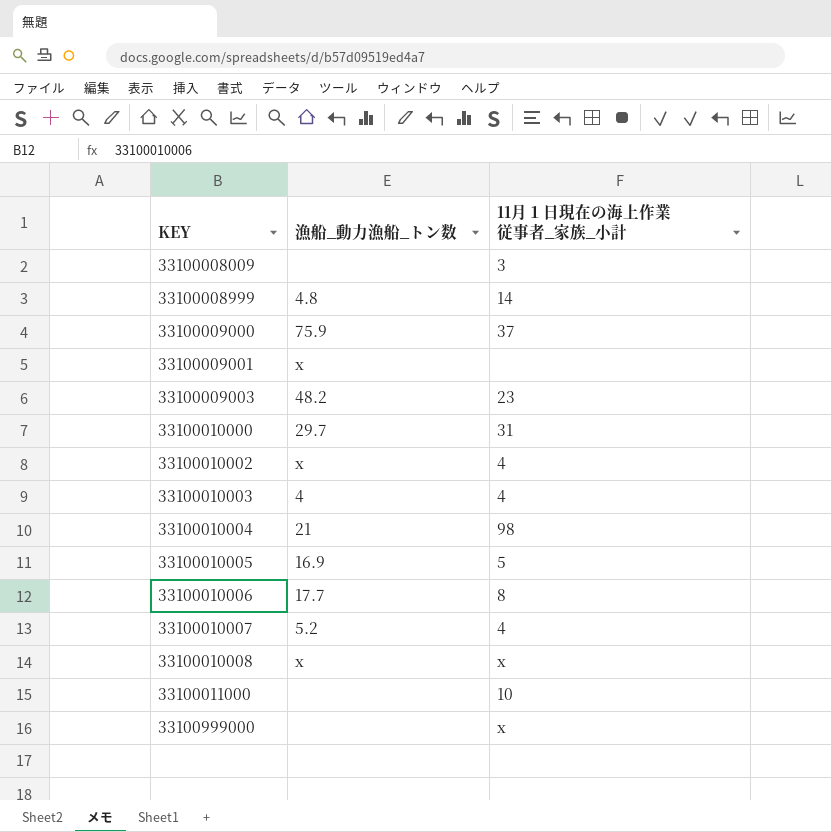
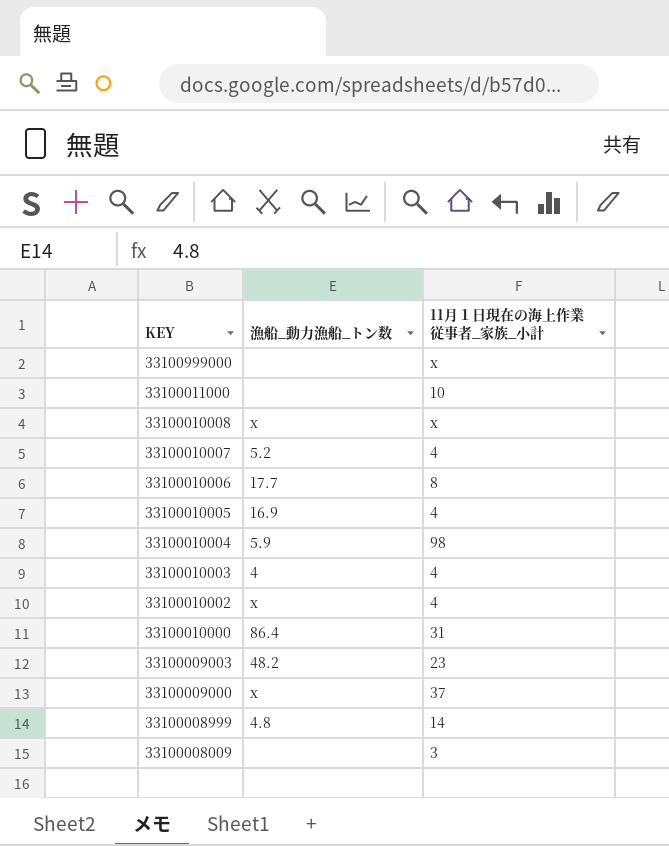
row order: KEY ascending -> KEY descending
row 33100009001: x | none -> none
33100010005 | 11月１日現在の海上作業従事者_家族_小計: 5 -> 4
33100010004 | 漁船_動力漁船_トン数: 21 -> 5.9
33100010000 | 漁船_動力漁船_トン数: 29.7 -> 86.4
33100009000 | 漁船_動力漁船_トン数: 75.9 -> x

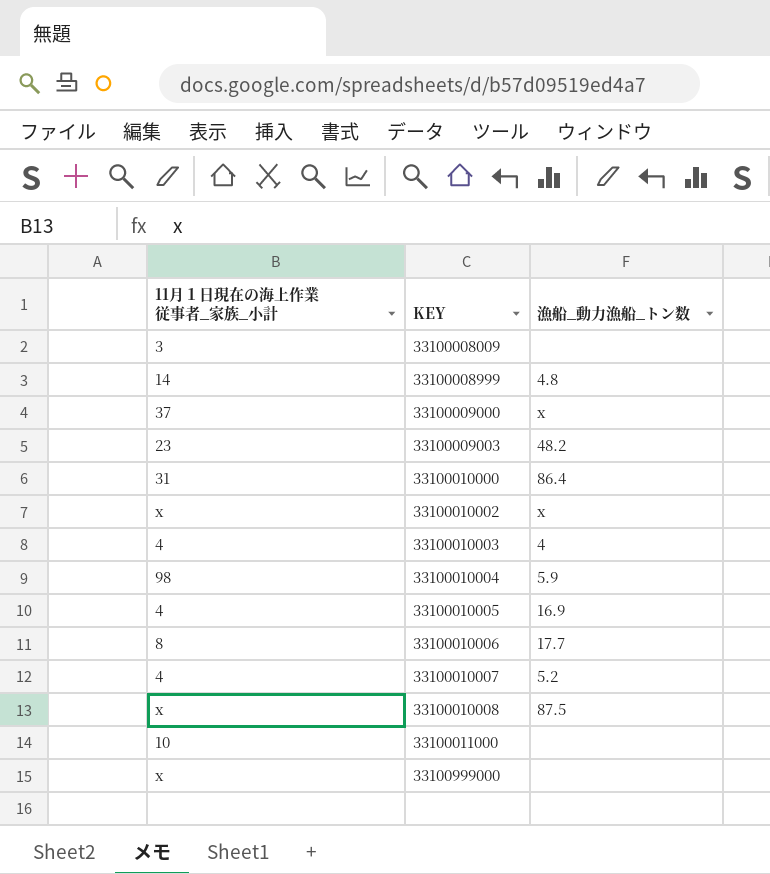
row order: KEY descending -> KEY ascending
column 11月１日現在の海上作業従事者_家族_小計 | position: 3 -> 1
33100010002 | 11月１日現在の海上作業従事者_家族_小計: 4 -> x
33100010008 | 漁船_動力漁船_トン数: x -> 87.5

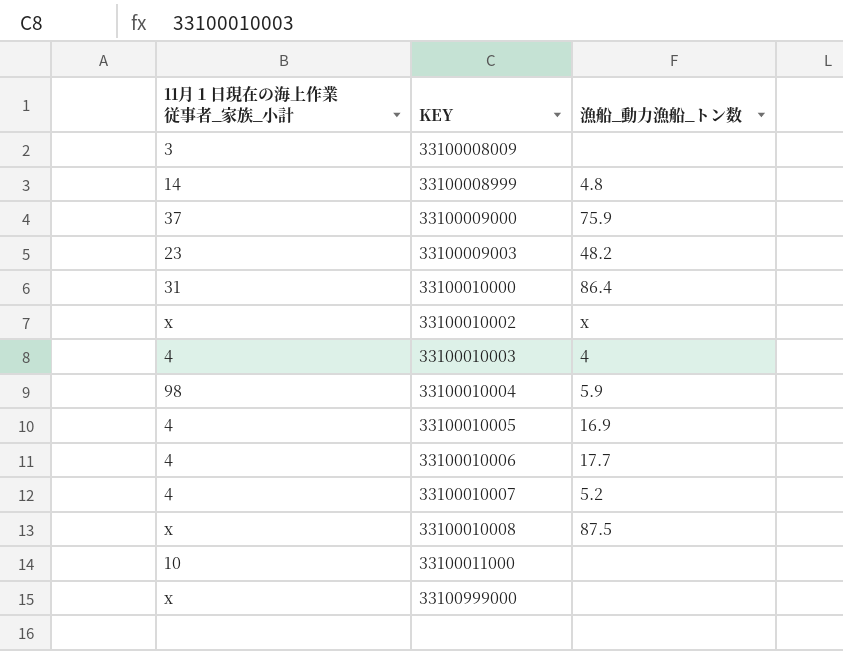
33100009000 | 漁船_動力漁船_トン数: x -> 75.9
33100010006 | 11月１日現在の海上作業従事者_家族_小計: 8 -> 4

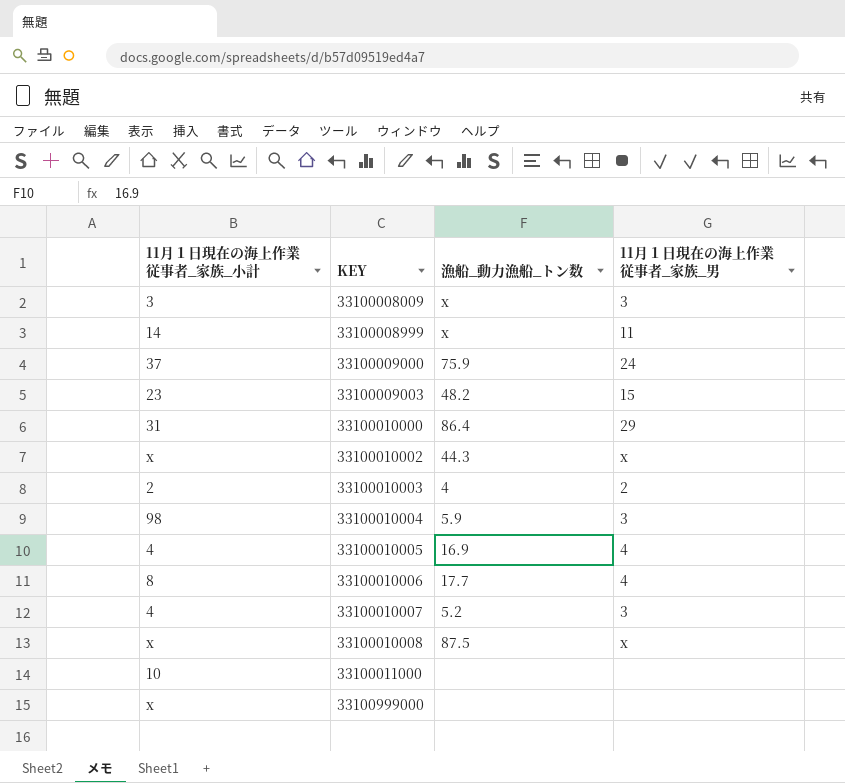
column 11月１日現在の海上作業従事者_家族_男 | position: none -> 4
33100008009 | 漁船_動力漁船_トン数: none -> x
33100008999 | 漁船_動力漁船_トン数: 4.8 -> x
33100010002 | 漁船_動力漁船_トン数: x -> 44.3
33100010003 | 11月１日現在の海上作業従事者_家族_小計: 4 -> 2
33100010006 | 11月１日現在の海上作業従事者_家族_小計: 4 -> 8

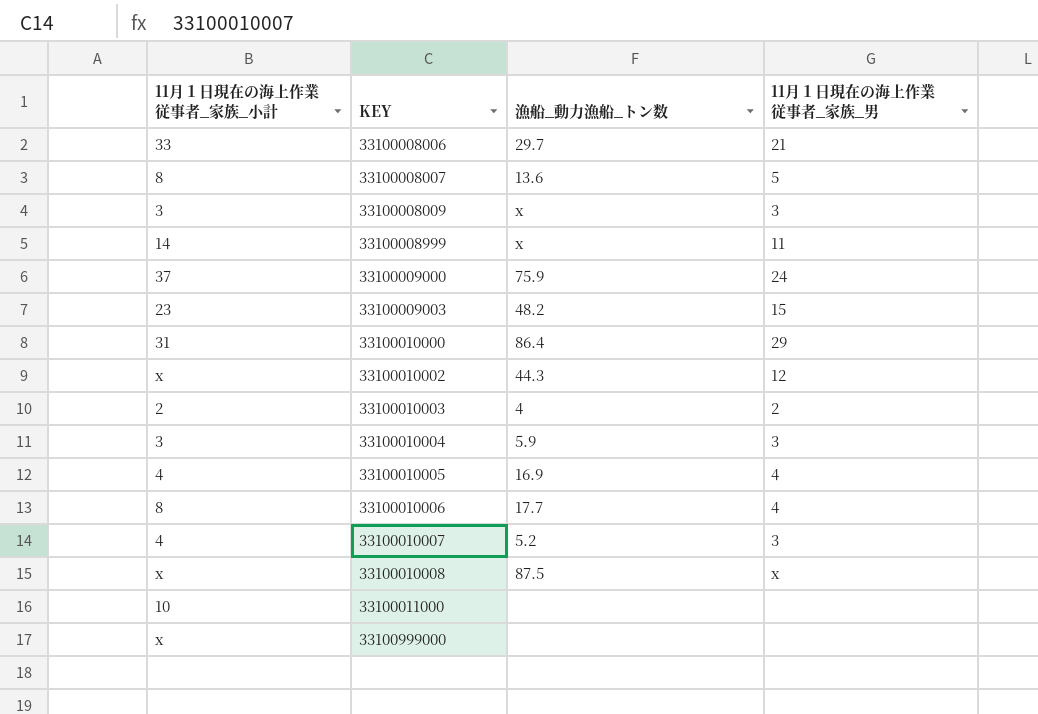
row 33100008006: none -> 33 | 29.7 | 21
row 33100008007: none -> 8 | 13.6 | 5
33100010002 | 11月１日現在の海上作業従事者_家族_男: x -> 12
33100010004 | 11月１日現在の海上作業従事者_家族_小計: 98 -> 3

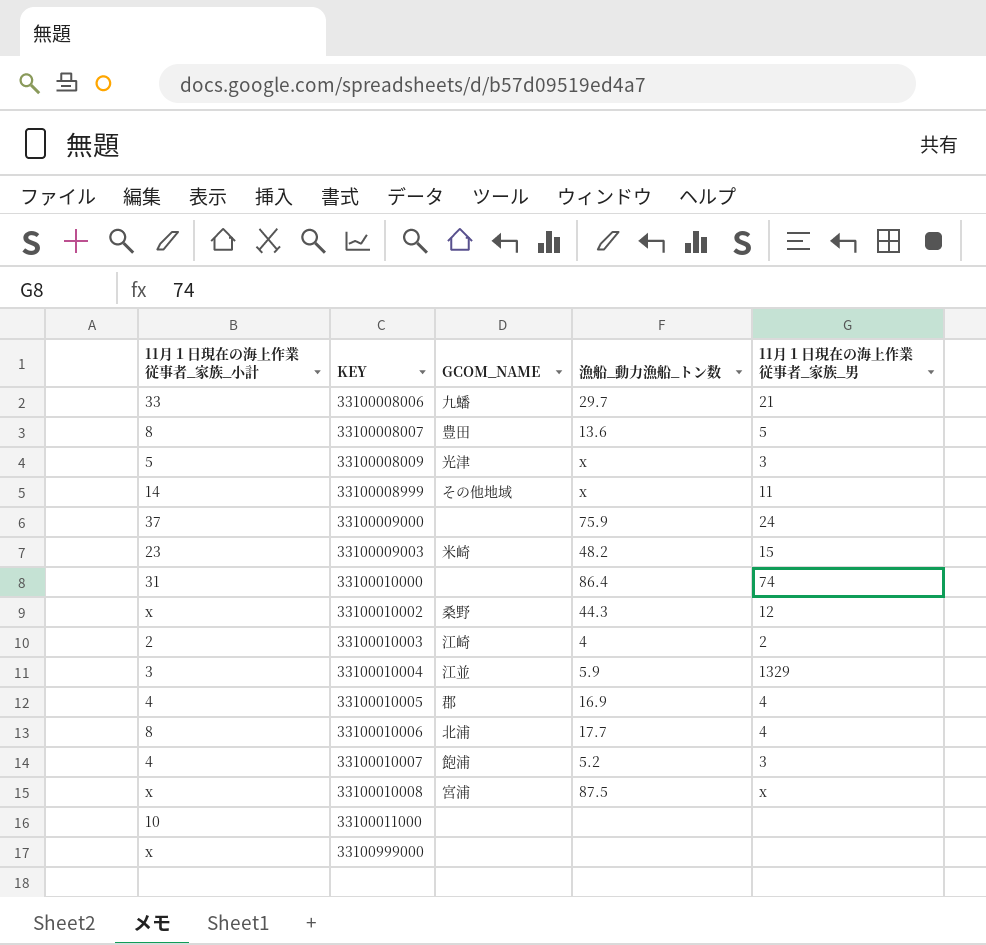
column GCOM_NAME | position: none -> 3
33100008009 | 11月１日現在の海上作業従事者_家族_小計: 3 -> 5
33100010000 | 11月１日現在の海上作業従事者_家族_男: 29 -> 74
33100010004 | 11月１日現在の海上作業従事者_家族_男: 3 -> 1329

